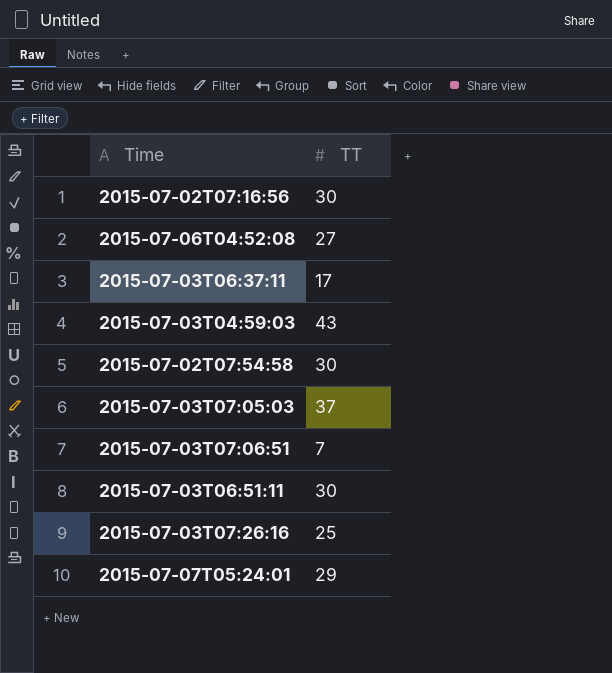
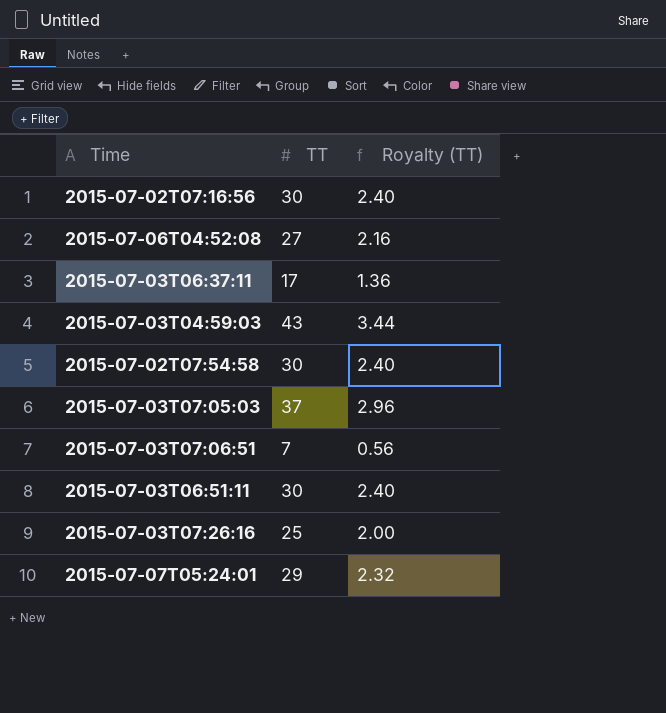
column Royalty (TT) | formula: none -> [TT] * 0.08

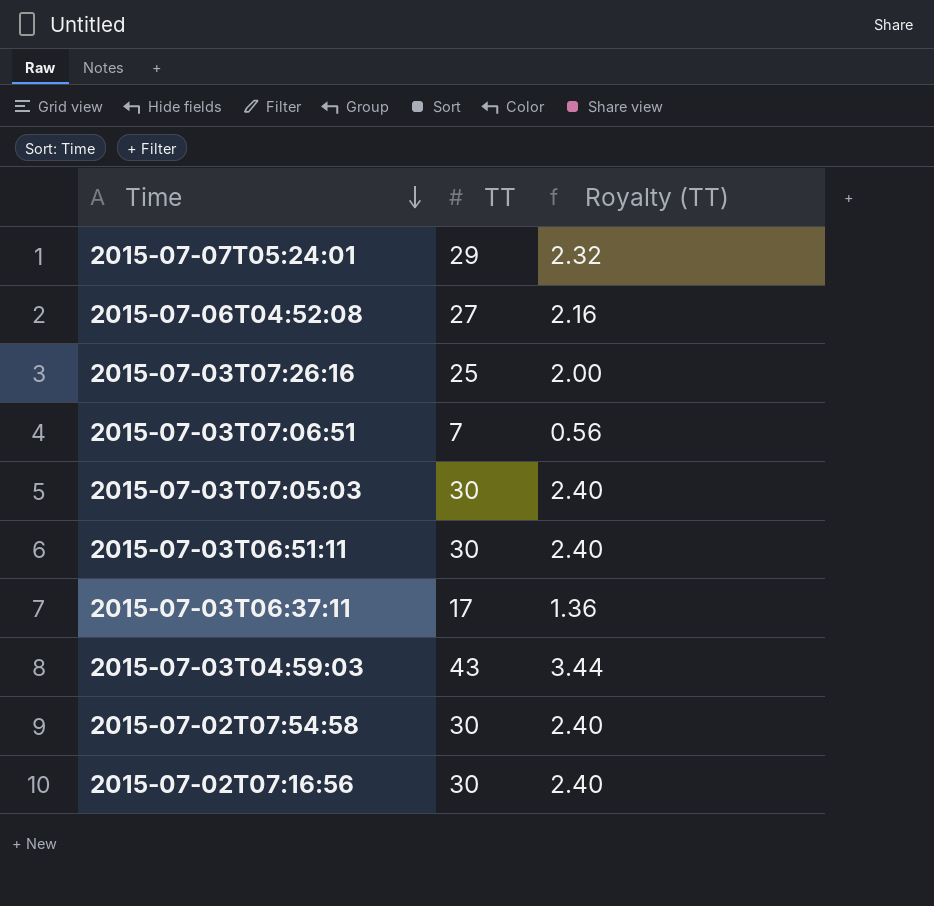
row order: none -> Time descending
2015-07-03T07:05:03 | TT: 37 -> 30
2015-07-03T07:05:03 | Royalty (TT): 2.96 -> 2.40

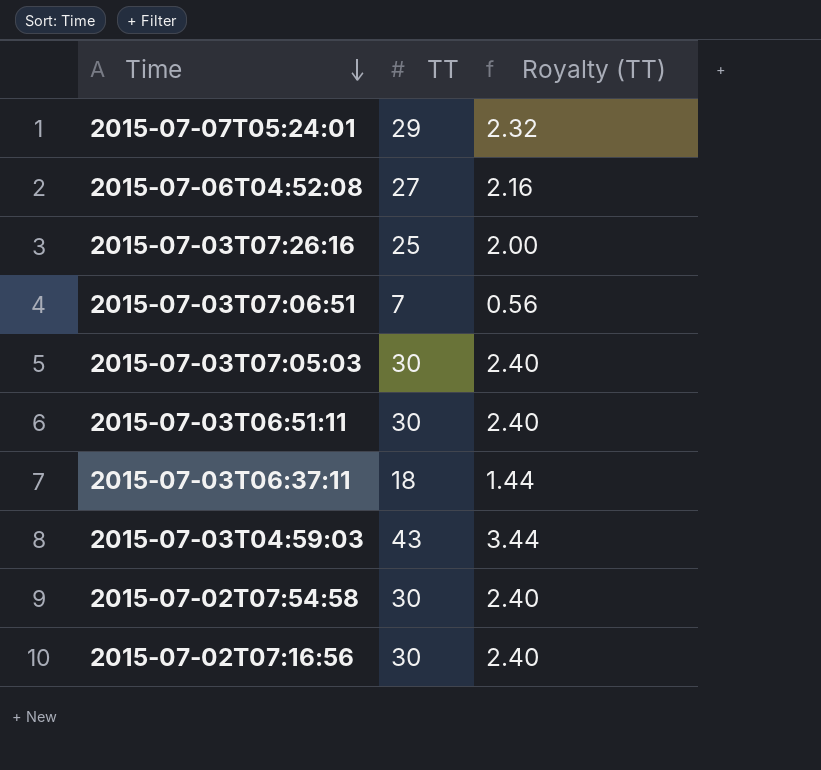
2015-07-03T06:37:11 | TT: 17 -> 18
2015-07-03T06:37:11 | Royalty (TT): 1.36 -> 1.44

